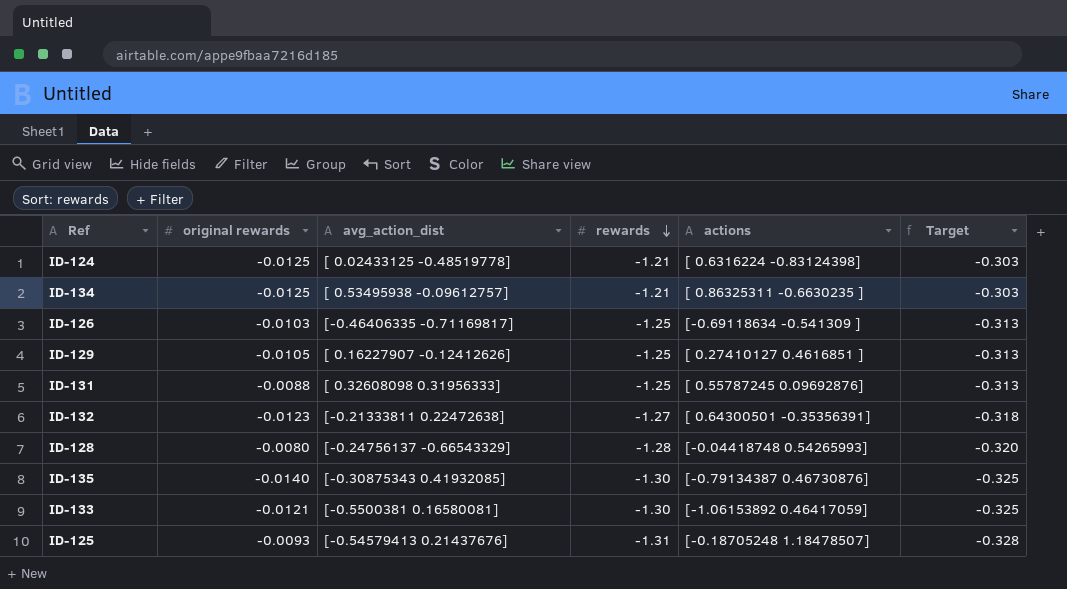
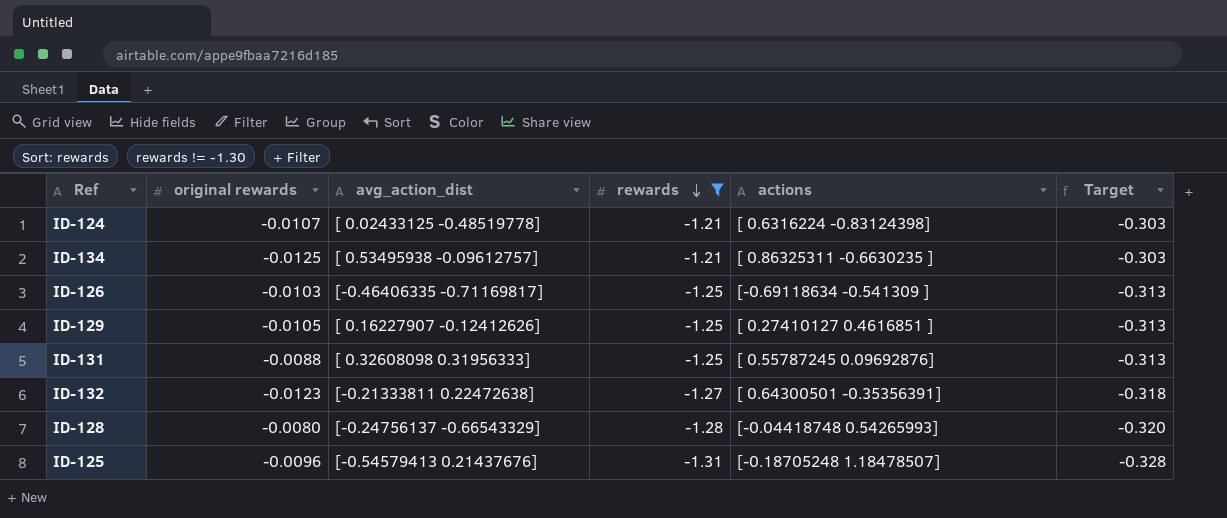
filter: none -> rewards != -1.30
ID-124 | original rewards: -0.0125 -> -0.0107
ID-125 | original rewards: -0.0093 -> -0.0096

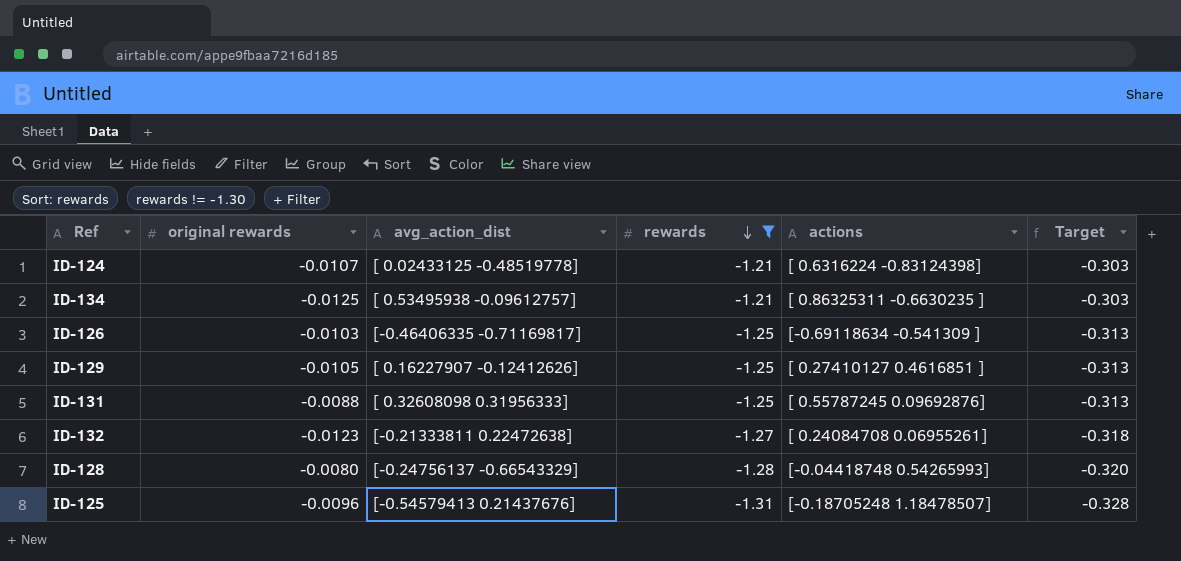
ID-132 | actions: [ 0.64300501 -0.35356391] -> [ 0.24084708 0.06955261]

